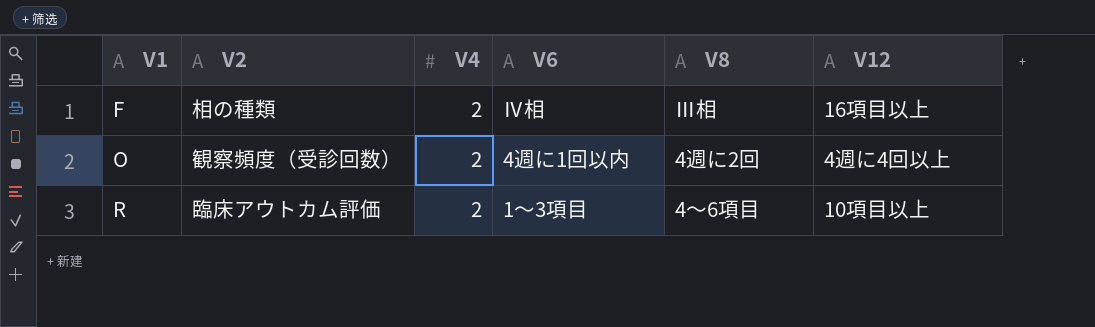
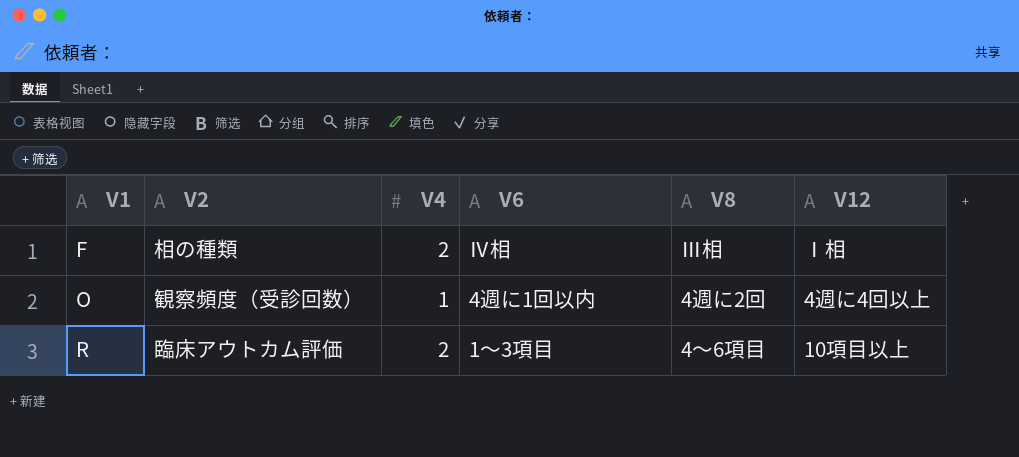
F | V12: 16項目以上 -> Ⅰ相
O | V4: 2 -> 1

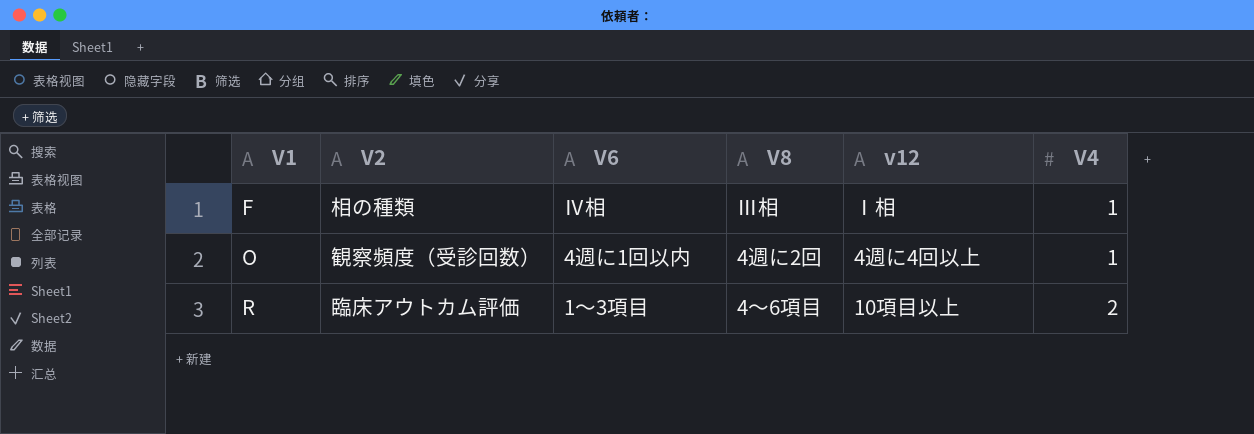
column name: V12 -> v12
column V4 | position: 3 -> 6
F | V4: 2 -> 1

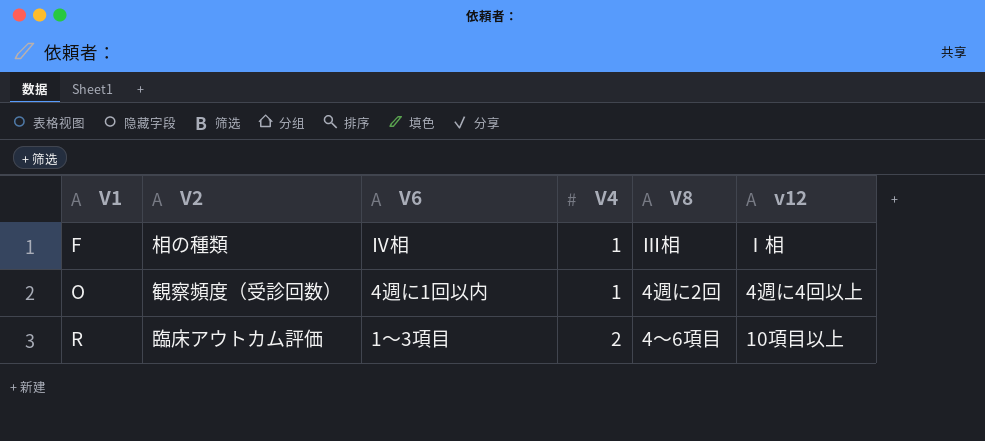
column V4 | position: 6 -> 4

